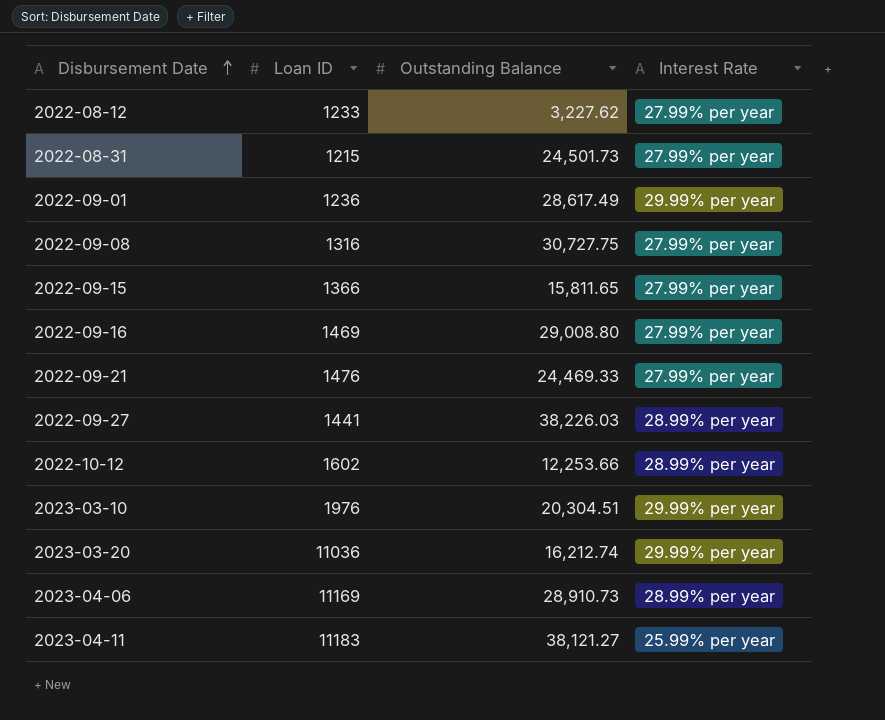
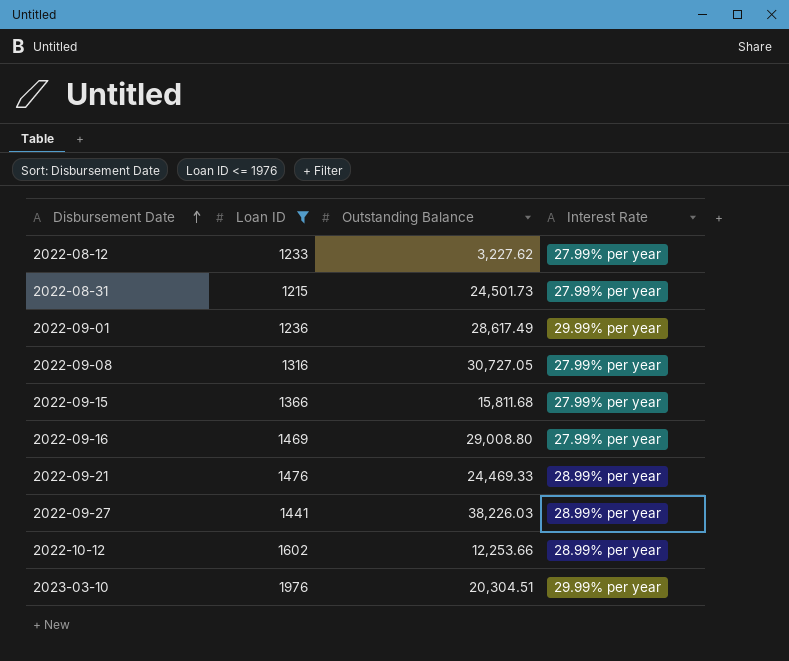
filter: none -> Loan ID <= 1976
2022-09-08 | Outstanding Balance: 30,727.75 -> 30,727.05
2022-09-15 | Outstanding Balance: 15,811.65 -> 15,811.68
2022-09-21 | Interest Rate: 27.99% per year -> 28.99% per year

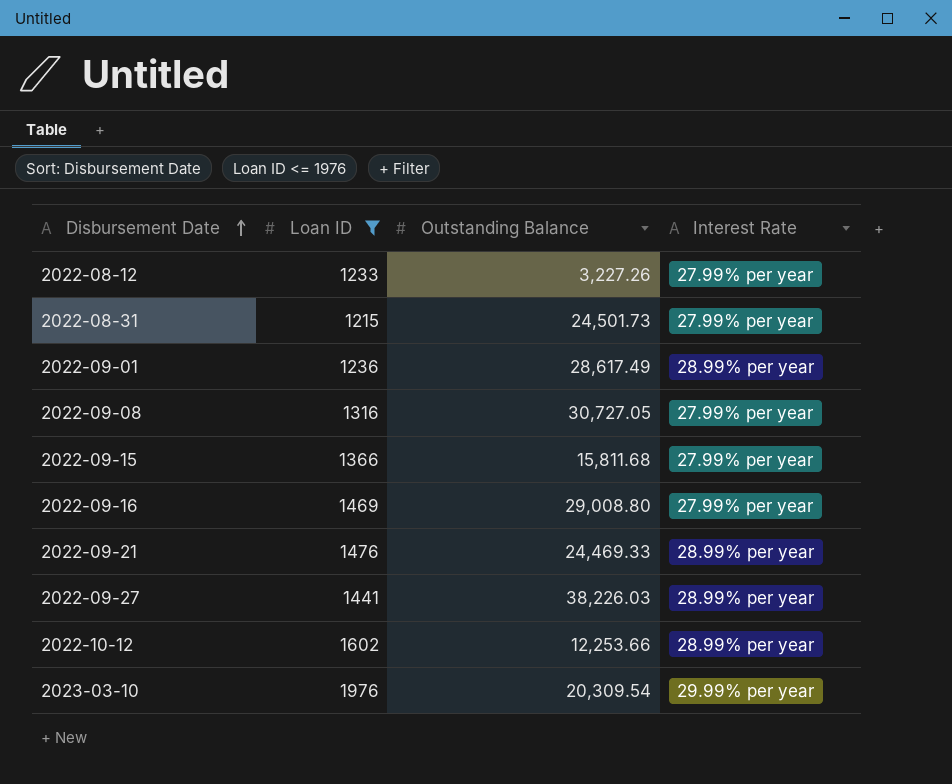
2022-08-12 | Outstanding Balance: 3,227.62 -> 3,227.26
2022-09-01 | Interest Rate: 29.99% per year -> 28.99% per year
2023-03-10 | Outstanding Balance: 20,304.51 -> 20,309.54

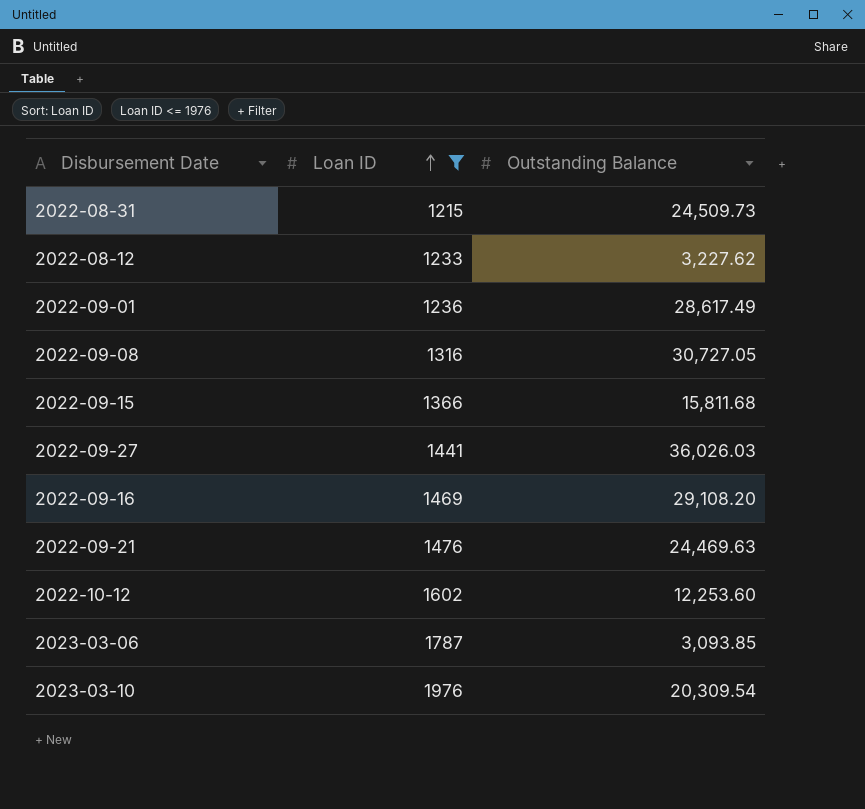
row order: Disbursement Date ascending -> Loan ID ascending
column Interest Rate | position: 4 -> none
2022-08-31 | Outstanding Balance: 24,501.73 -> 24,509.73
2022-08-12 | Outstanding Balance: 3,227.26 -> 3,227.62
2022-09-27 | Outstanding Balance: 38,226.03 -> 36,026.03
2022-09-16 | Outstanding Balance: 29,008.80 -> 29,108.20
2022-09-21 | Outstanding Balance: 24,469.33 -> 24,469.63
2022-10-12 | Outstanding Balance: 12,253.66 -> 12,253.60
row 2023-03-06: none -> 1787 | 3,093.85

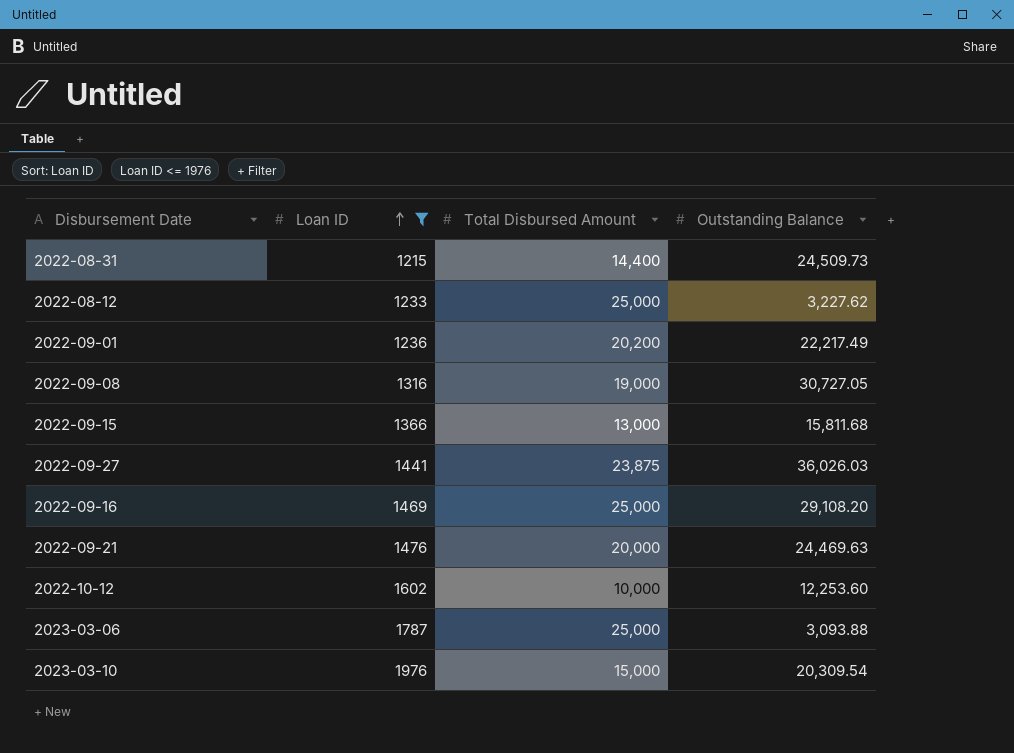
column Total Disbursed Amount | position: none -> 3
2022-09-01 | Outstanding Balance: 28,617.49 -> 22,217.49
2023-03-06 | Outstanding Balance: 3,093.85 -> 3,093.88

